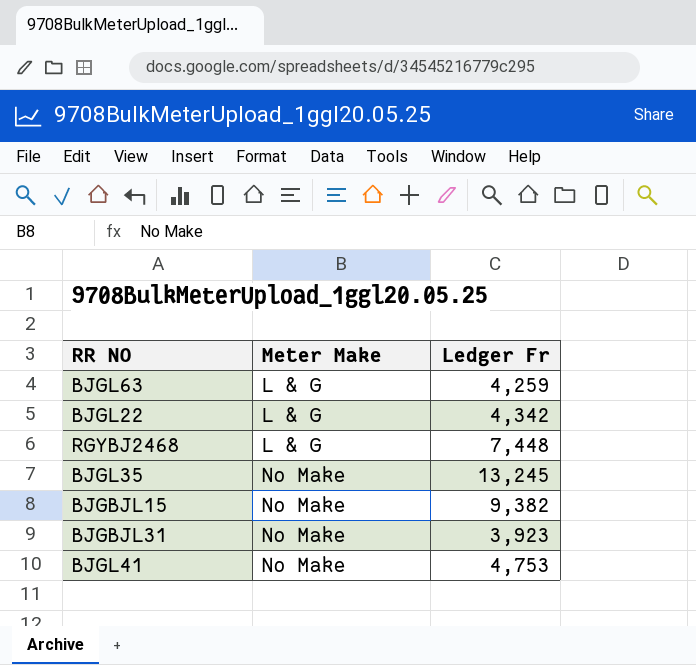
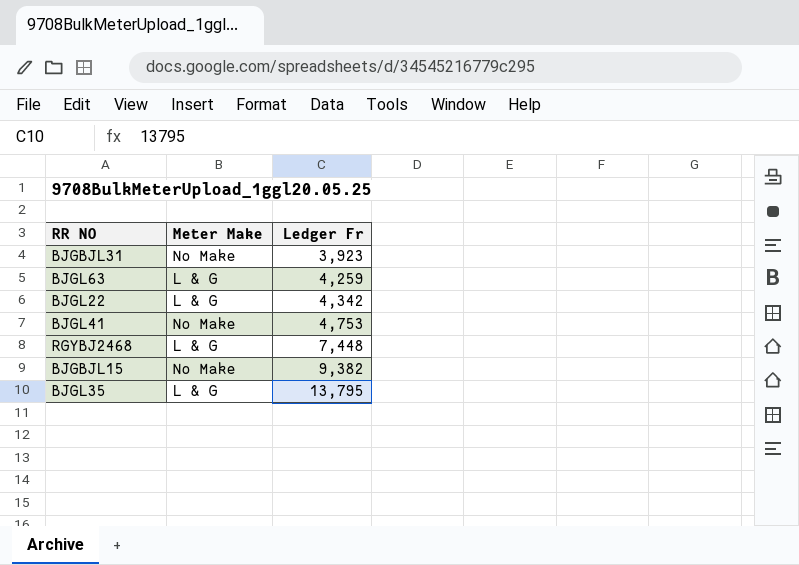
row order: Meter Make ascending -> Ledger Fr ascending
BJGL35 | Meter Make: No Make -> L & G
BJGL35 | Ledger Fr: 13,245 -> 13,795

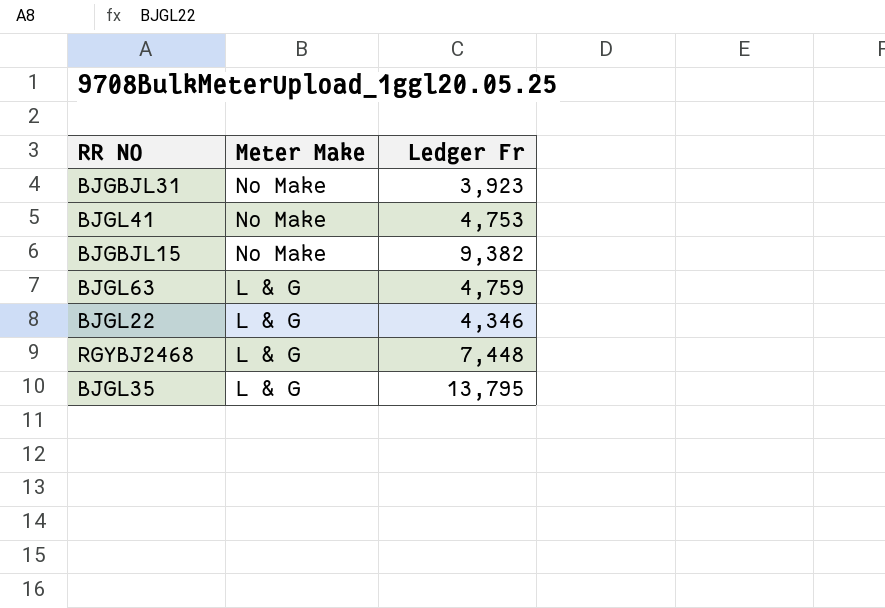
row order: Ledger Fr ascending -> Meter Make descending
BJGL63 | Ledger Fr: 4,259 -> 4,759
BJGL22 | Ledger Fr: 4,342 -> 4,346

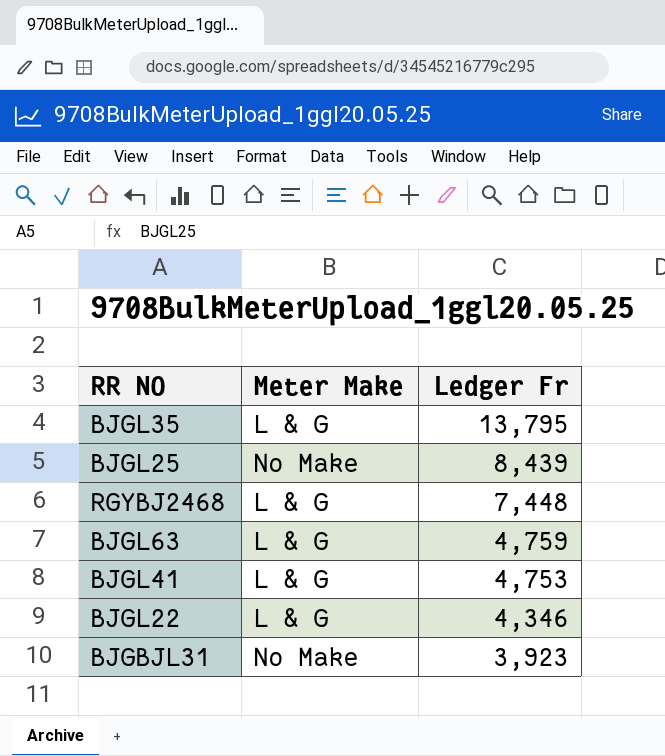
row order: Meter Make descending -> Ledger Fr descending
row BJGBJL15: No Make | 9,382 -> none
row BJGL25: none -> No Make | 8,439
BJGL41 | Meter Make: No Make -> L & G

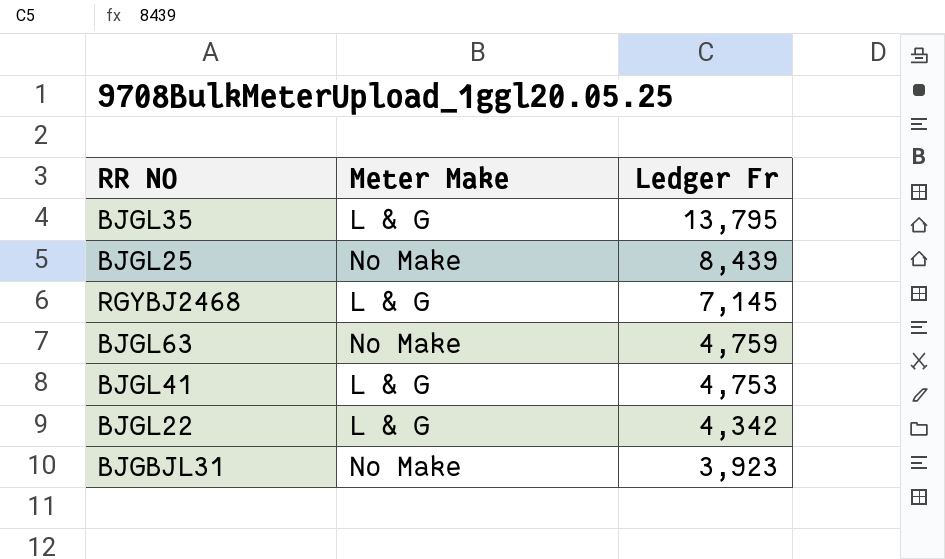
RGYBJ2468 | Ledger Fr: 7,448 -> 7,145
BJGL63 | Meter Make: L & G -> No Make
BJGL22 | Ledger Fr: 4,346 -> 4,342

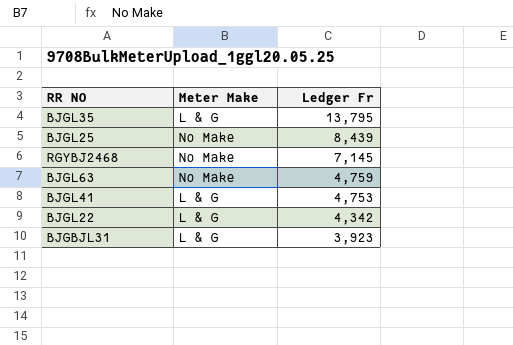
RGYBJ2468 | Meter Make: L & G -> No Make
BJGBJL31 | Meter Make: No Make -> L & G

